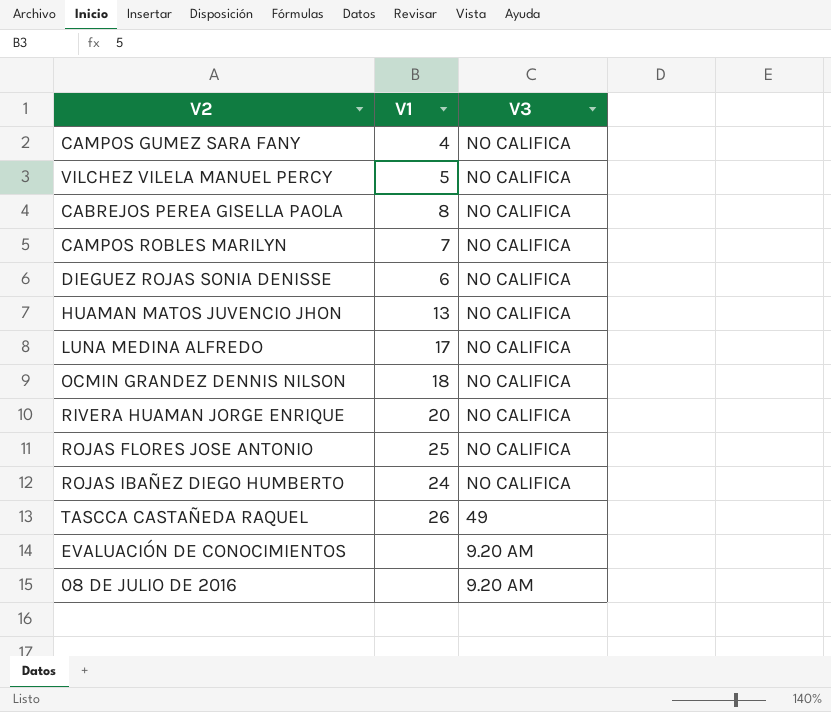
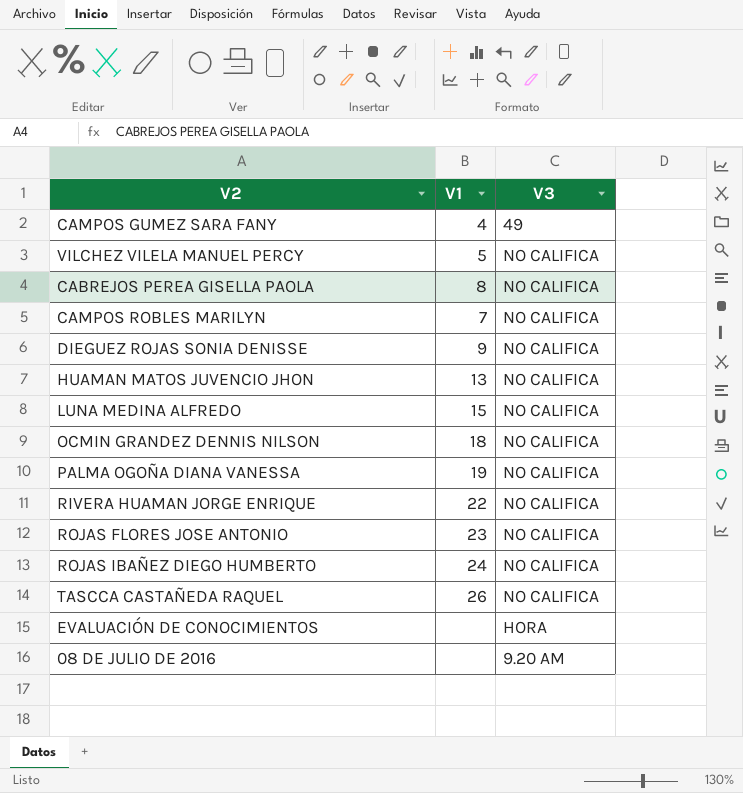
CAMPOS GUMEZ SARA FANY | V3: NO CALIFICA -> 49
DIEGUEZ ROJAS SONIA DENISSE | V1: 6 -> 9
LUNA MEDINA ALFREDO | V1: 17 -> 15
row PALMA OGOÑA DIANA VANESSA: none -> 19 | NO CALIFICA
RIVERA HUAMAN JORGE ENRIQUE | V1: 20 -> 22
ROJAS FLORES JOSE ANTONIO | V1: 25 -> 23
TASCCA CASTAÑEDA RAQUEL | V3: 49 -> NO CALIFICA
EVALUACIÓN DE CONOCIMIENTOS | V3: 9.20 AM -> HORA

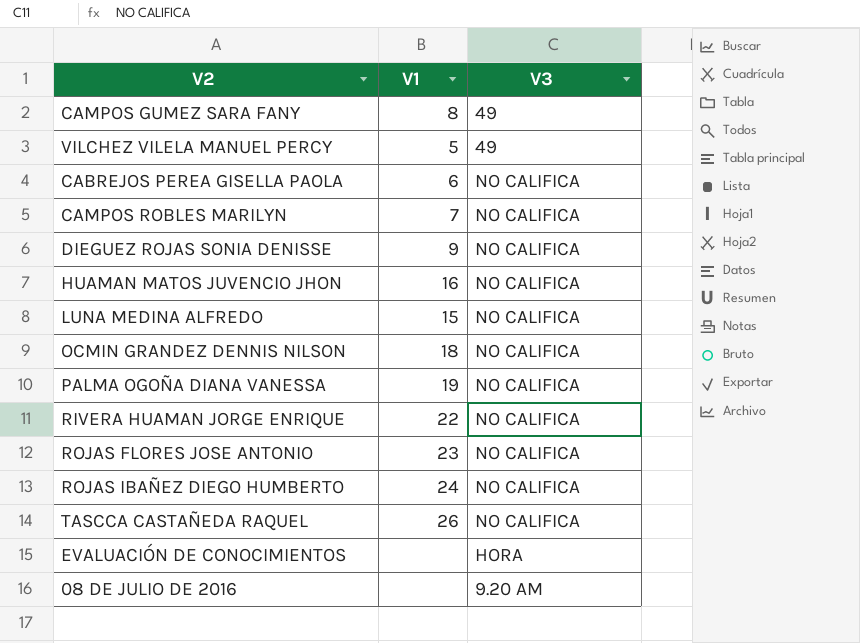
CAMPOS GUMEZ SARA FANY | V1: 4 -> 8
VILCHEZ VILELA MANUEL PERCY | V3: NO CALIFICA -> 49
CABREJOS PEREA GISELLA PAOLA | V1: 8 -> 6
HUAMAN MATOS JUVENCIO JHON | V1: 13 -> 16

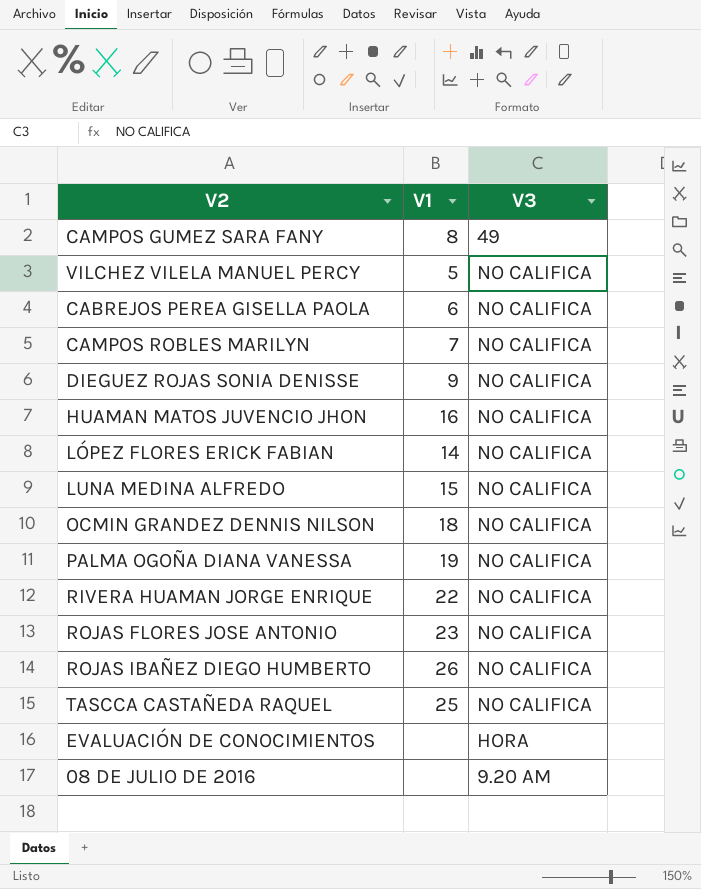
VILCHEZ VILELA MANUEL PERCY | V3: 49 -> NO CALIFICA
row LÓPEZ FLORES ERICK FABIAN: none -> 14 | NO CALIFICA
ROJAS IBAÑEZ DIEGO HUMBERTO | V1: 24 -> 26
TASCCA CASTAÑEDA RAQUEL | V1: 26 -> 25

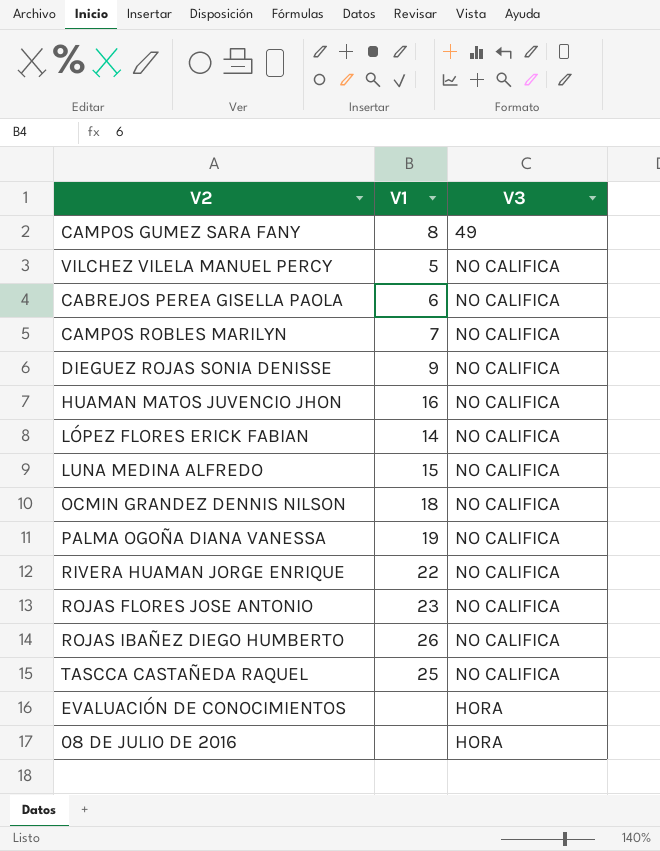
08 DE JULIO DE 2016 | V3: 9.20 AM -> HORA

